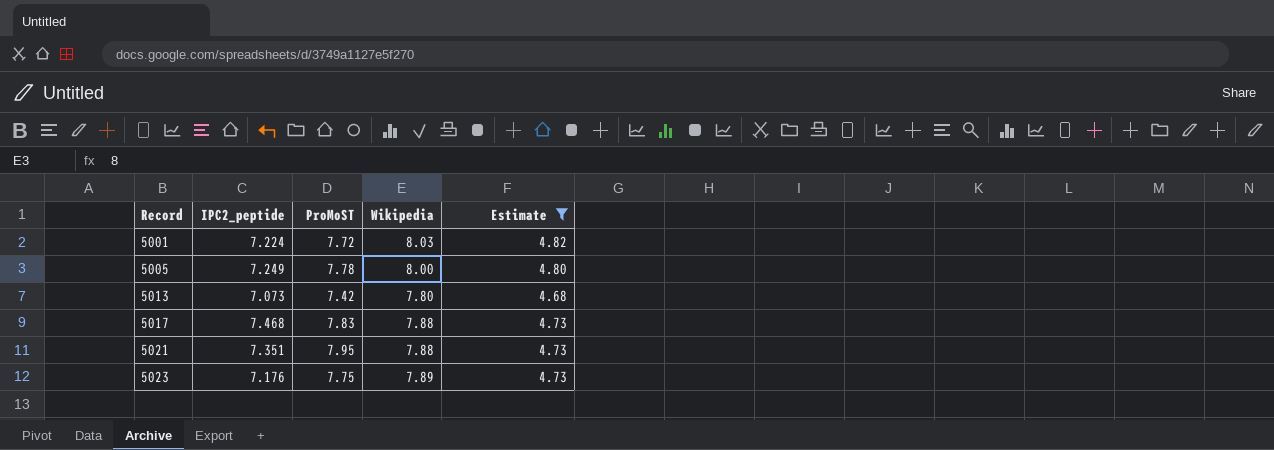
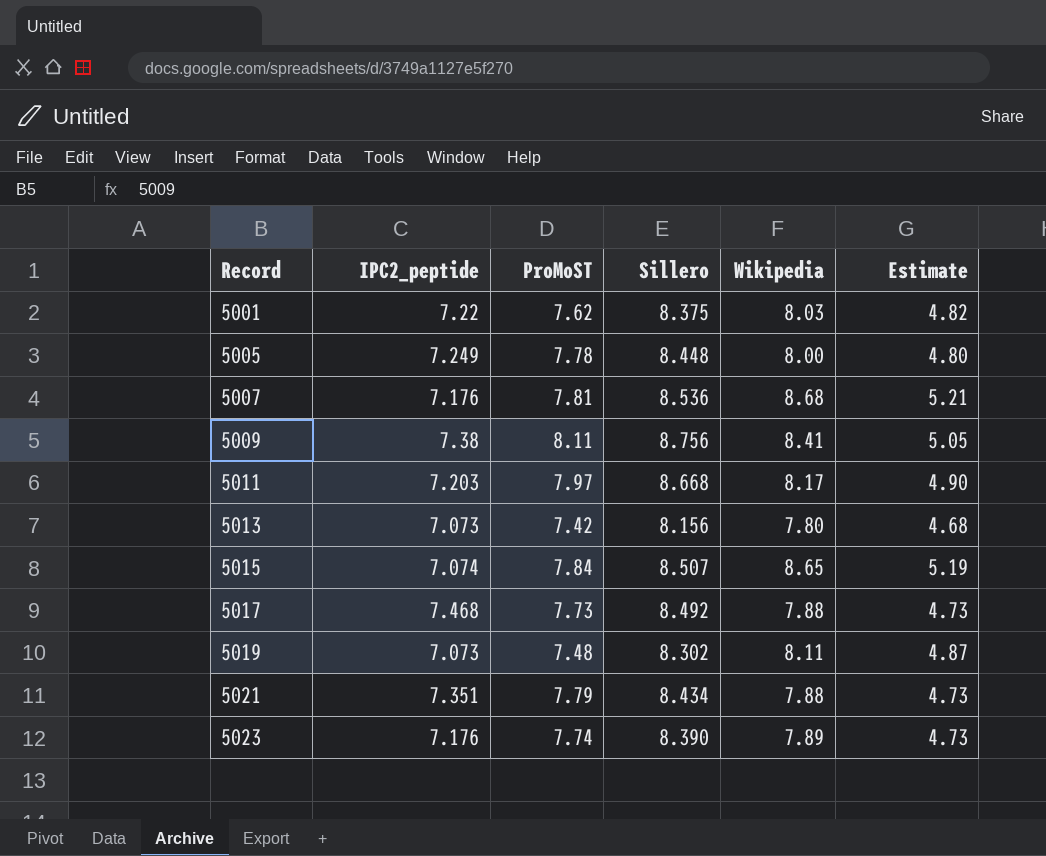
filter: Estimate <= 4.82 -> none
column Sillero | position: none -> 4
5001 | IPC2_peptide: 7.224 -> 7.22
5001 | ProMoST: 7.72 -> 7.62
5017 | ProMoST: 7.83 -> 7.73
5021 | ProMoST: 7.95 -> 7.79
5023 | ProMoST: 7.75 -> 7.74

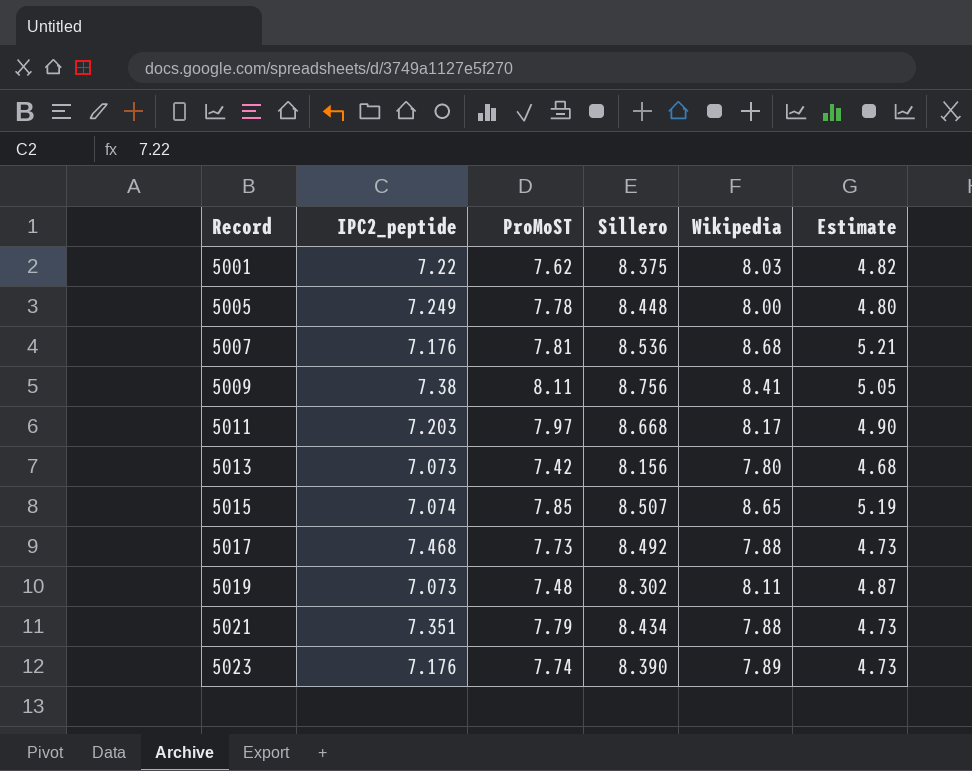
5015 | ProMoST: 7.84 -> 7.85

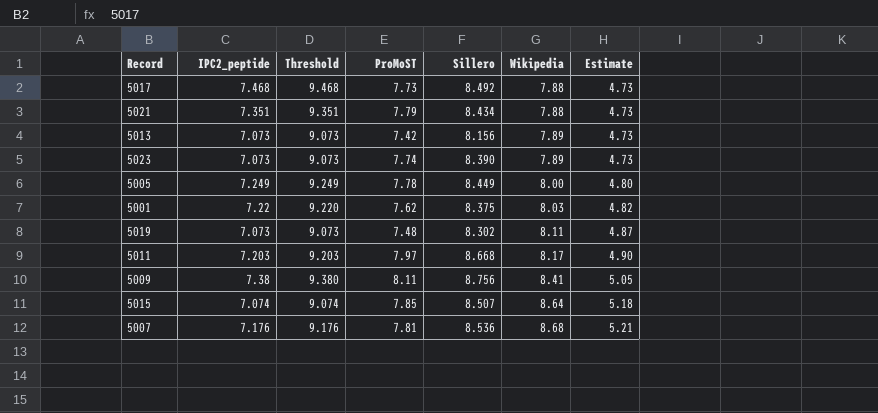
row order: Record ascending -> Wikipedia ascending
column Threshold | formula: none -> [IPC2_peptide] + 2
5013 | Wikipedia: 7.80 -> 7.89
5013 | Estimate: 4.68 -> 4.73
5023 | IPC2_peptide: 7.176 -> 7.073
5005 | Sillero: 8.448 -> 8.449
5015 | Wikipedia: 8.65 -> 8.64
5015 | Estimate: 5.19 -> 5.18

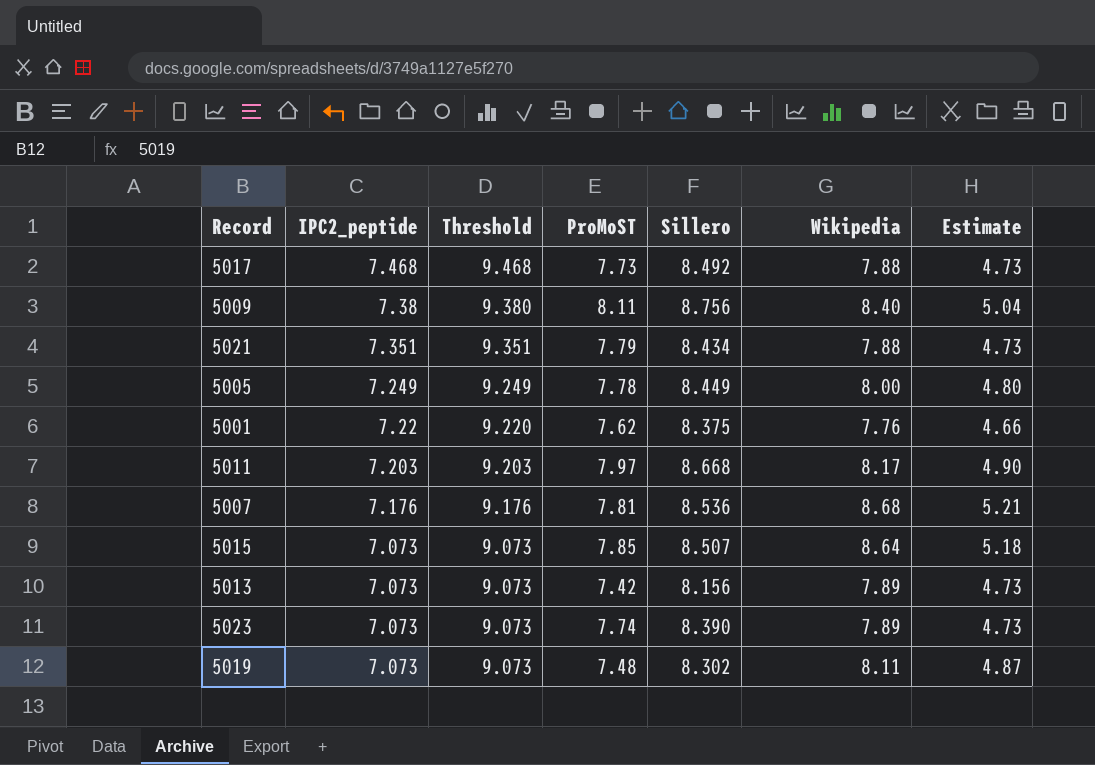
row order: Wikipedia ascending -> IPC2_peptide descending
5009 | Wikipedia: 8.41 -> 8.40
5009 | Estimate: 5.05 -> 5.04
5001 | Wikipedia: 8.03 -> 7.76
5001 | Estimate: 4.82 -> 4.66
5015 | IPC2_peptide: 7.074 -> 7.073
5015 | Threshold: 9.074 -> 9.073

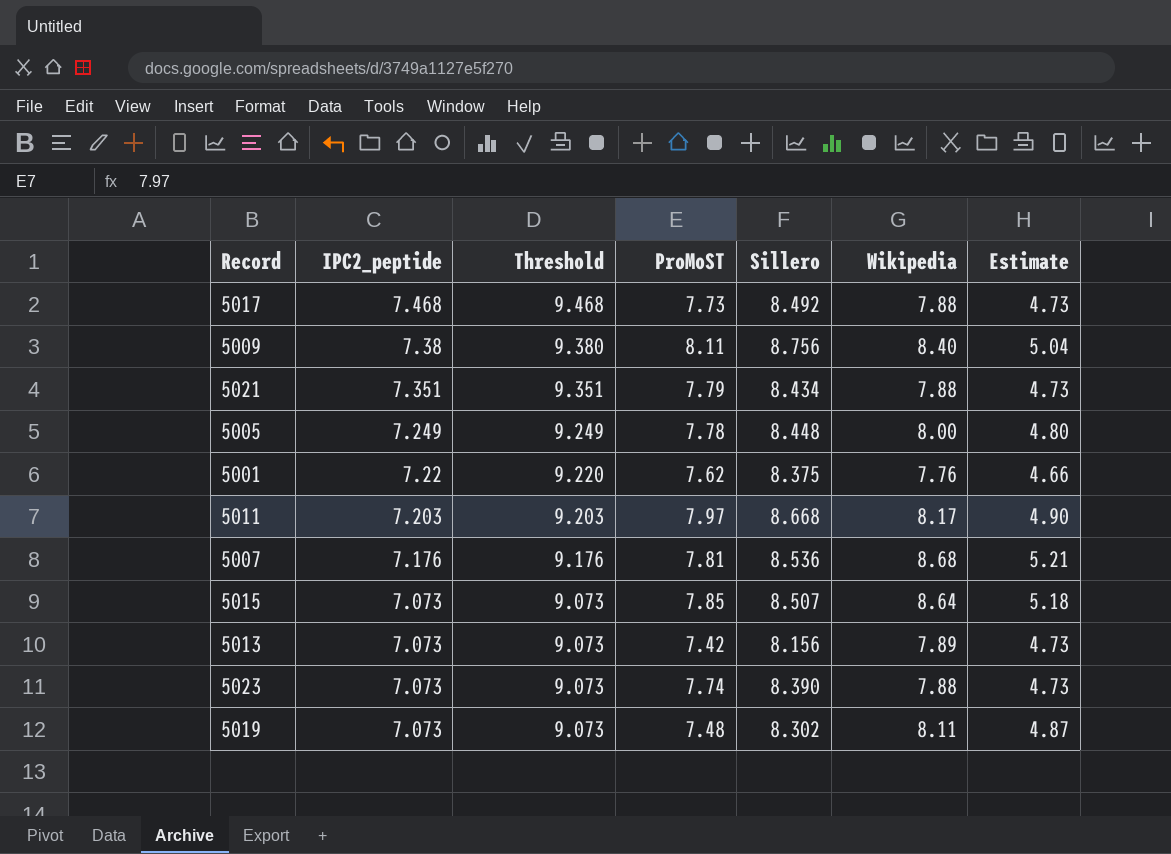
5005 | Sillero: 8.449 -> 8.448
5023 | Wikipedia: 7.89 -> 7.88

